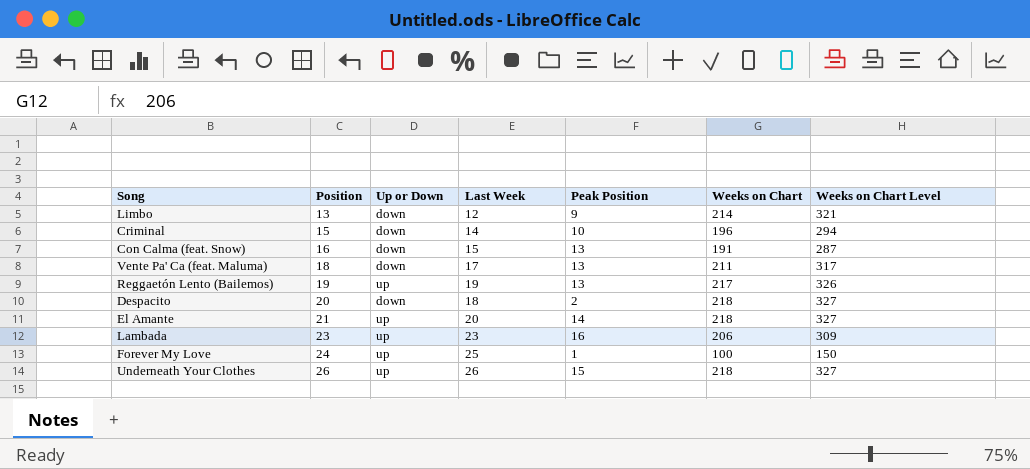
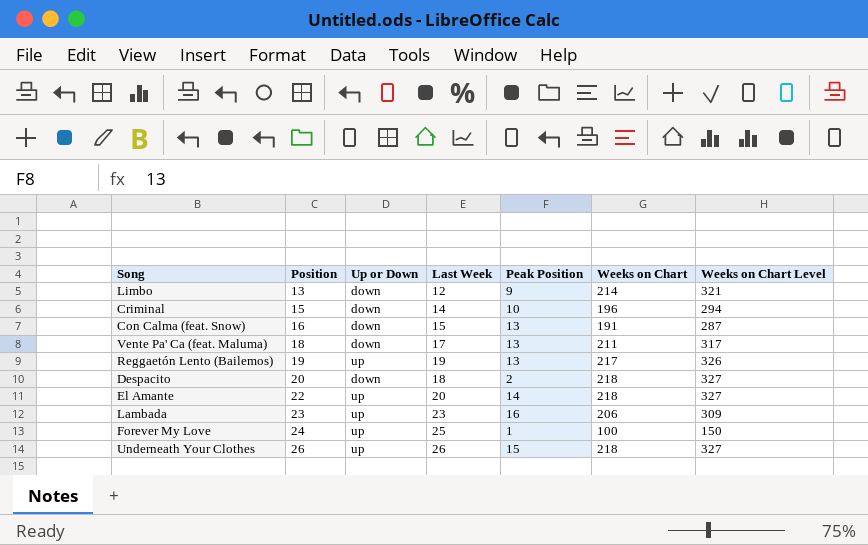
El Amante | Position: 21 -> 22

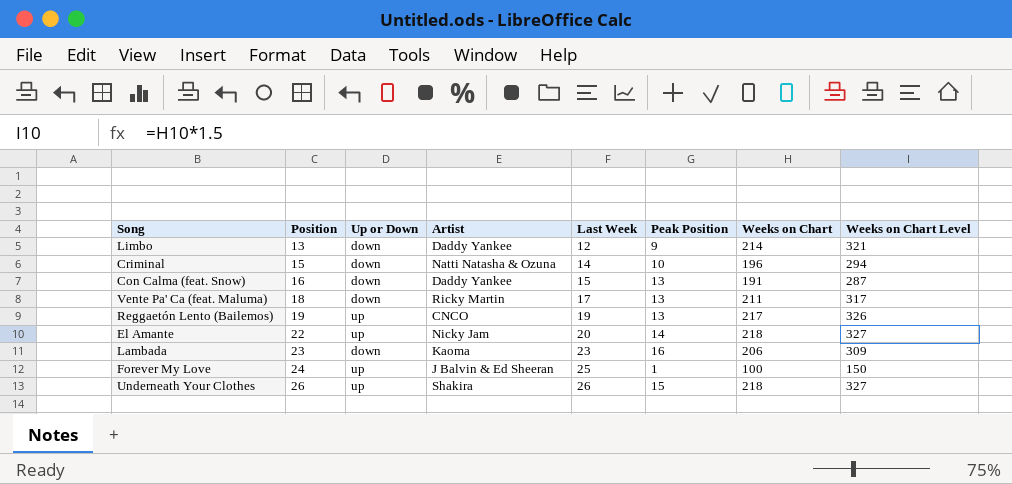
column Artist | position: none -> 4
row Despacito: 20 | down | 18 | 2 | 218 | 327 -> none
Lambada | Up or Down: up -> down

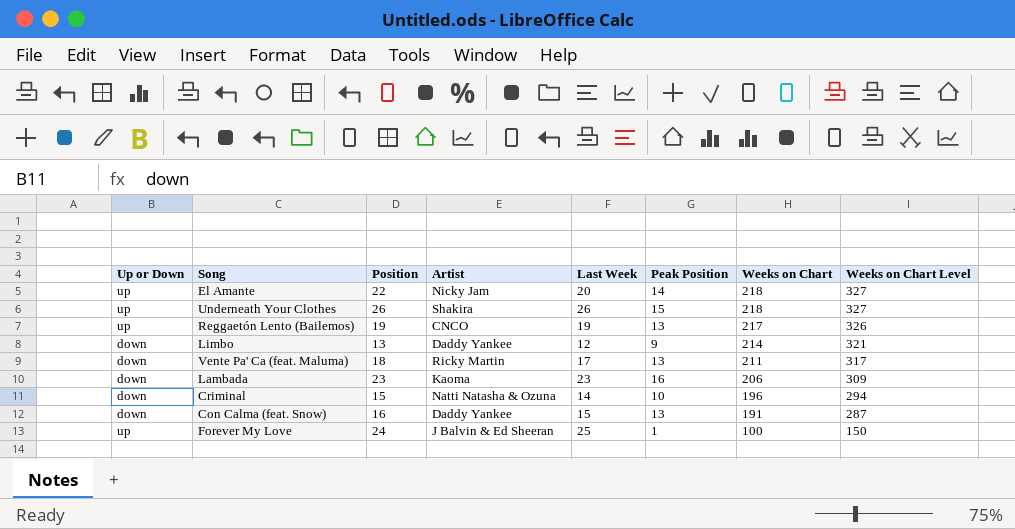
row order: Position ascending -> Weeks on Chart descending
column Up or Down | position: 3 -> 1

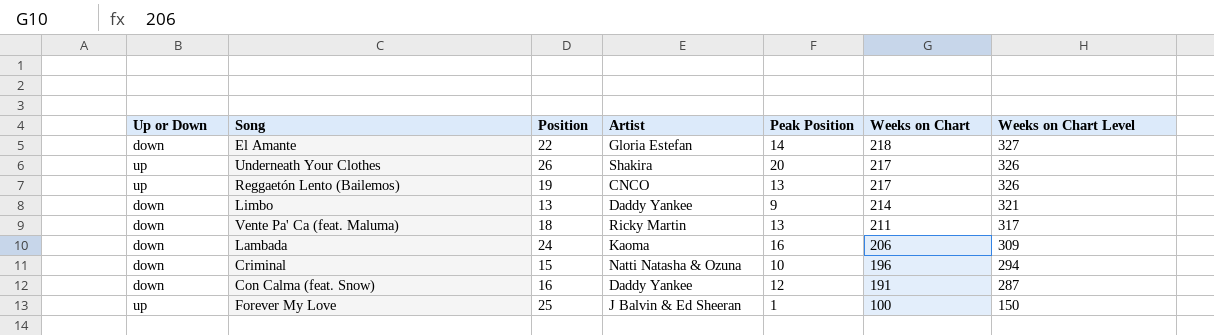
column Last Week | position: 5 -> none
El Amante | Up or Down: up -> down
El Amante | Artist: Nicky Jam -> Gloria Estefan
Underneath Your Clothes | Peak Position: 15 -> 20
Underneath Your Clothes | Weeks on Chart: 218 -> 217
Underneath Your Clothes | Weeks on Chart Level: 327 -> 326
Lambada | Position: 23 -> 24
Con Calma (feat. Snow) | Peak Position: 13 -> 12
Forever My Love | Position: 24 -> 25

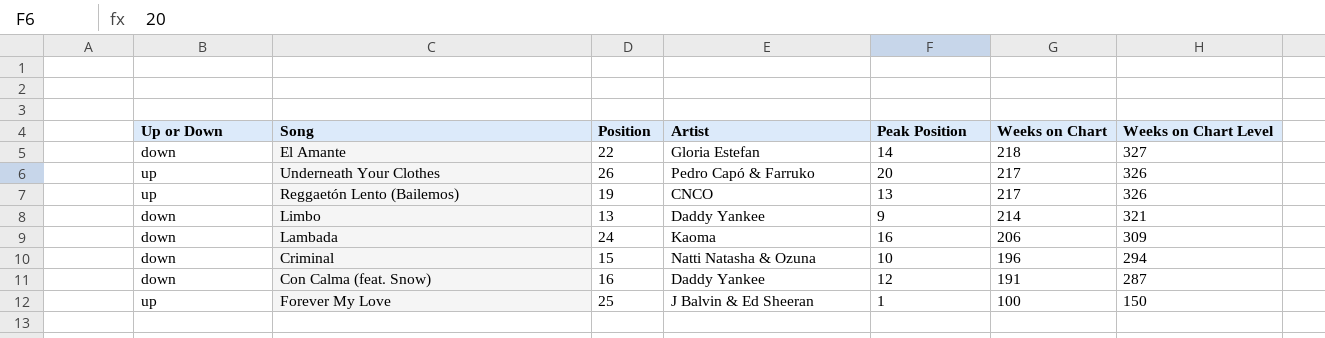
row Vente Pa' Ca (feat. Maluma): down | 18 | Ricky Martin | 13 | 211 | 317 -> none
Underneath Your Clothes | Artist: Shakira -> Pedro Capó & Farruko

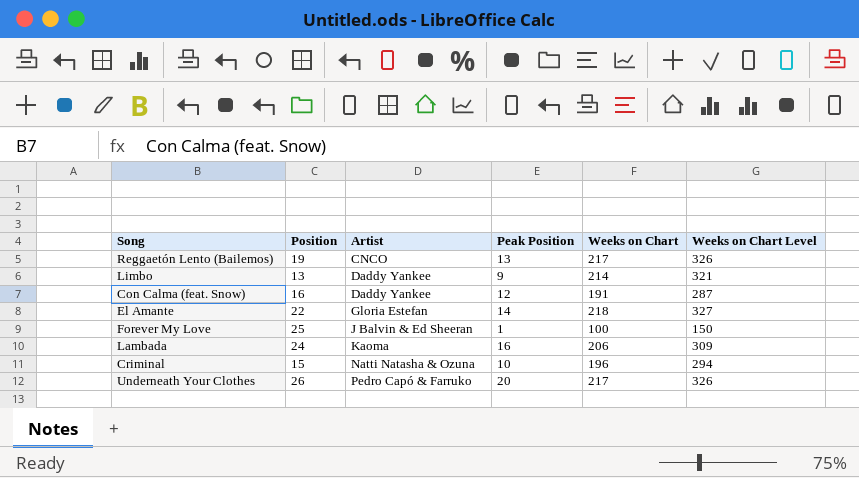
row order: Weeks on Chart descending -> Artist ascending
column Up or Down | position: 1 -> none

